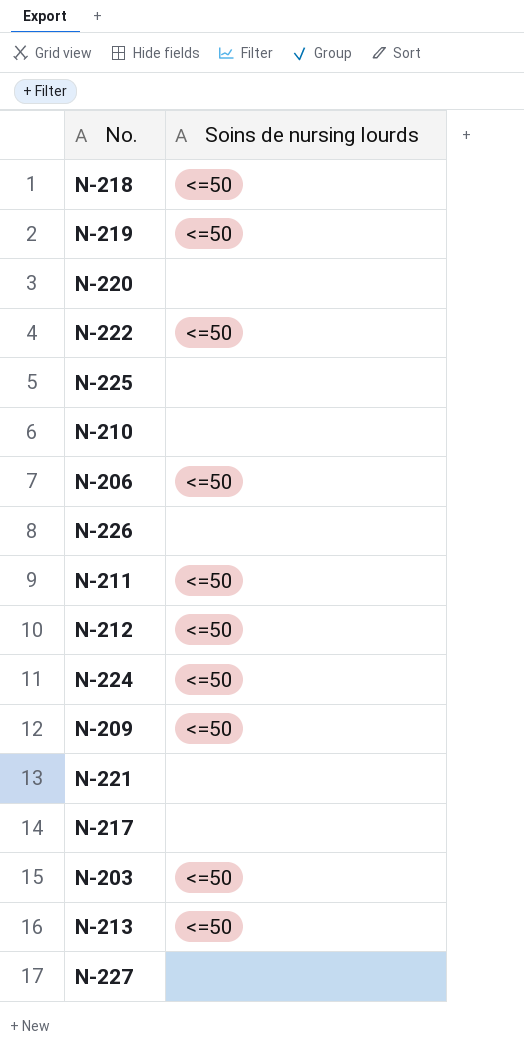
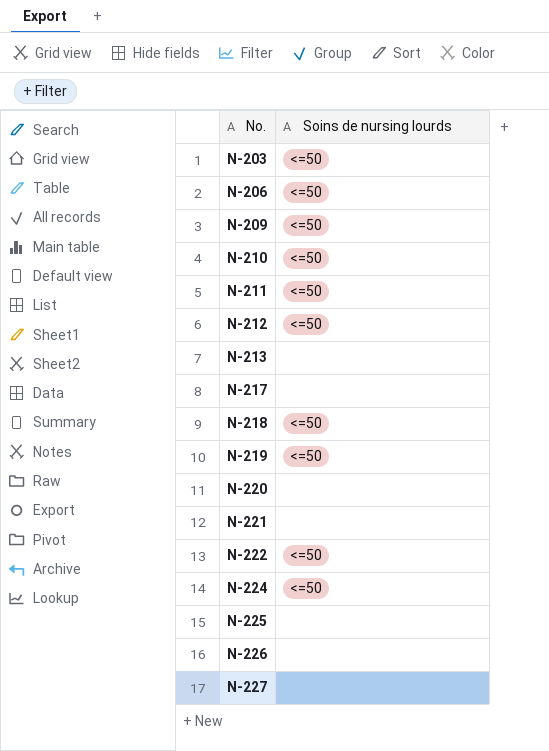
row order: none -> No. ascending
N-210 | Soins de nursing lourds: none -> <=50
N-213 | Soins de nursing lourds: <=50 -> none

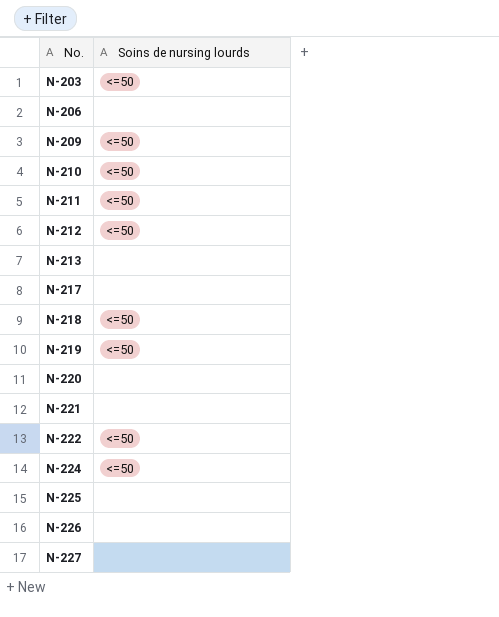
N-206 | Soins de nursing lourds: <=50 -> none

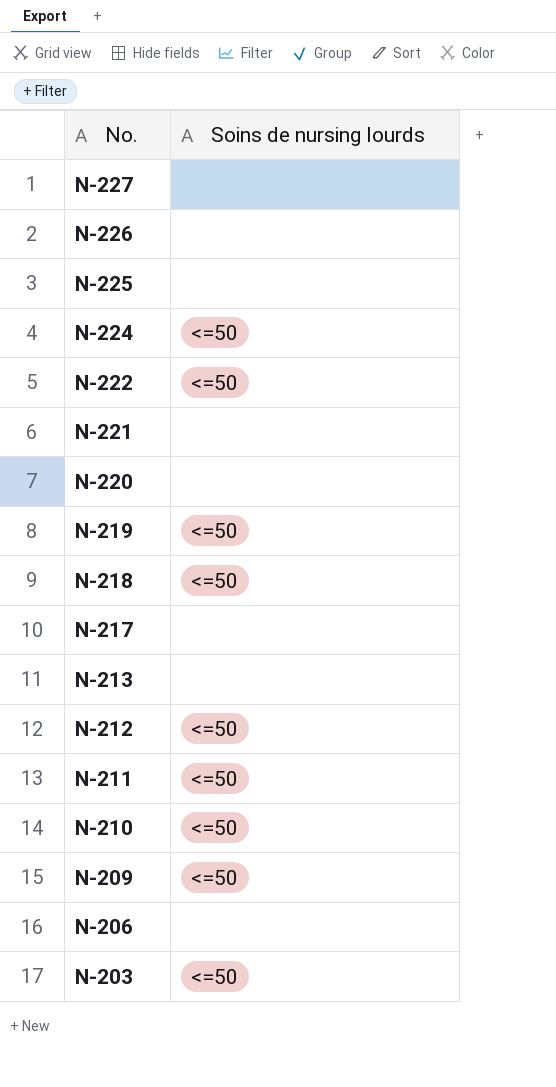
row order: No. ascending -> No. descending

